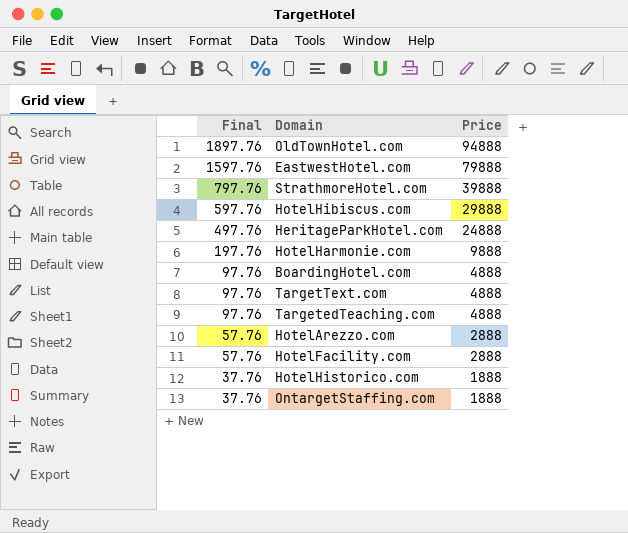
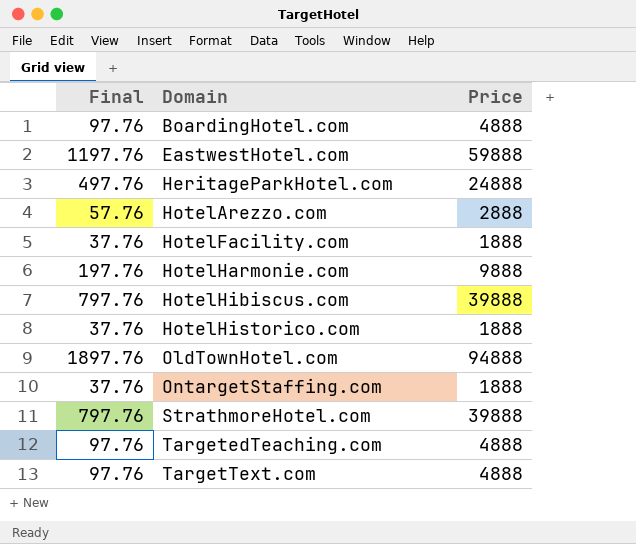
row order: Final descending -> Domain ascending
EastwestHotel.com | Final: 1597.76 -> 1197.76
EastwestHotel.com | Price: 79888 -> 59888
HotelFacility.com | Final: 57.76 -> 37.76
HotelFacility.com | Price: 2888 -> 1888
HotelHibiscus.com | Final: 597.76 -> 797.76
HotelHibiscus.com | Price: 29888 -> 39888

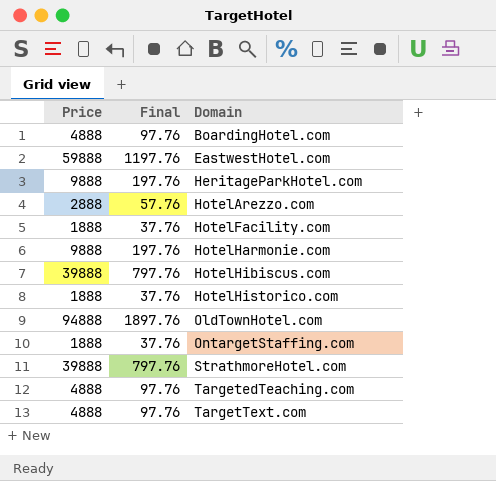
column Price | position: 3 -> 1
HeritageParkHotel.com | Price: 24888 -> 9888
HeritageParkHotel.com | Final: 497.76 -> 197.76

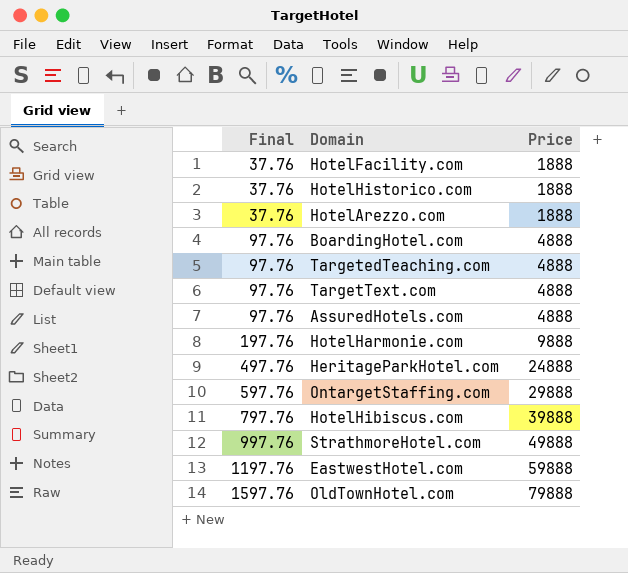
row order: Domain ascending -> Final ascending
column Price | position: 1 -> 3
HotelArezzo.com | Final: 57.76 -> 37.76
HotelArezzo.com | Price: 2888 -> 1888
row AssuredHotels.com: none -> 97.76 | 4888
HeritageParkHotel.com | Final: 197.76 -> 497.76
HeritageParkHotel.com | Price: 9888 -> 24888
OntargetStaffing.com | Final: 37.76 -> 597.76
OntargetStaffing.com | Price: 1888 -> 29888
StrathmoreHotel.com | Final: 797.76 -> 997.76
StrathmoreHotel.com | Price: 39888 -> 49888
OldTownHotel.com | Final: 1897.76 -> 1597.76
OldTownHotel.com | Price: 94888 -> 79888

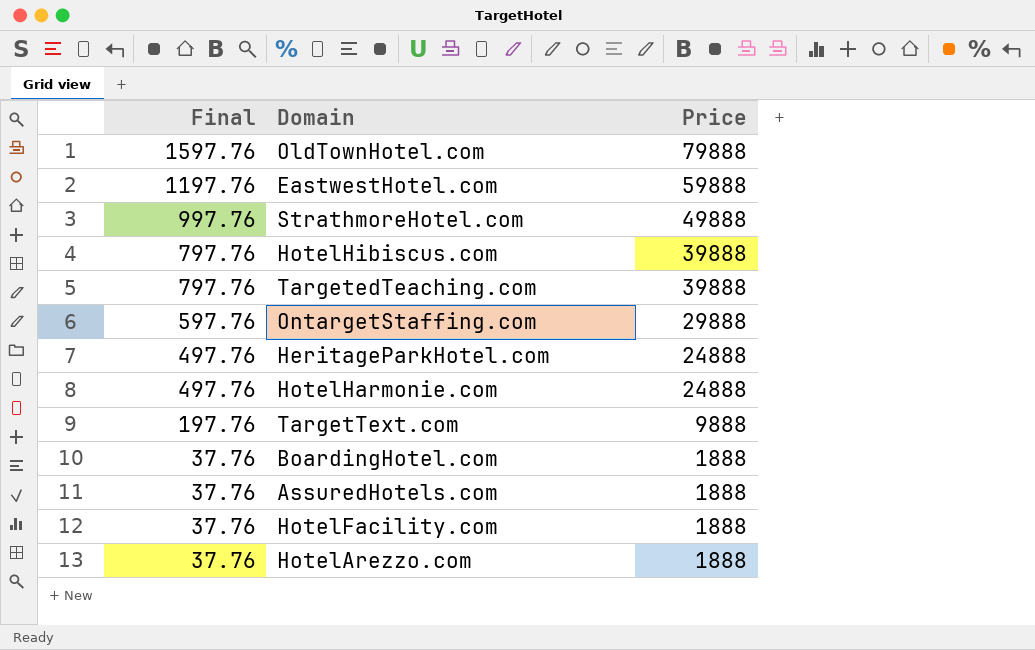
row order: Final ascending -> Final descending
row HotelHistorico.com: 37.76 | 1888 -> none
TargetedTeaching.com | Final: 97.76 -> 797.76
TargetedTeaching.com | Price: 4888 -> 39888
HotelHarmonie.com | Final: 197.76 -> 497.76
HotelHarmonie.com | Price: 9888 -> 24888
TargetText.com | Final: 97.76 -> 197.76
TargetText.com | Price: 4888 -> 9888
BoardingHotel.com | Final: 97.76 -> 37.76
BoardingHotel.com | Price: 4888 -> 1888
AssuredHotels.com | Final: 97.76 -> 37.76
AssuredHotels.com | Price: 4888 -> 1888

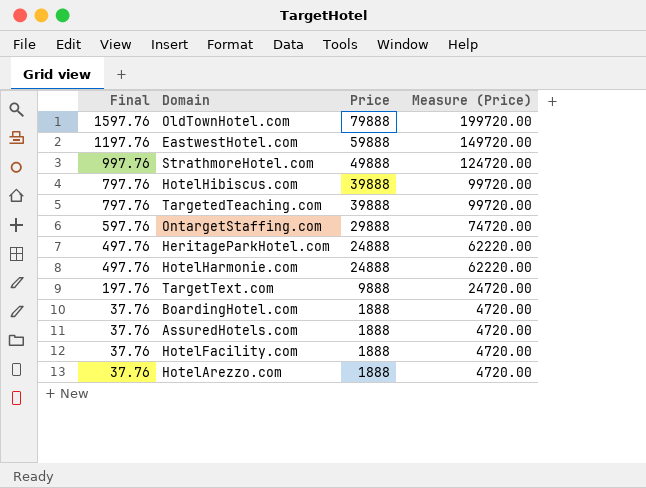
column Measure (Price) | formula: none -> [Price] * 2.5

